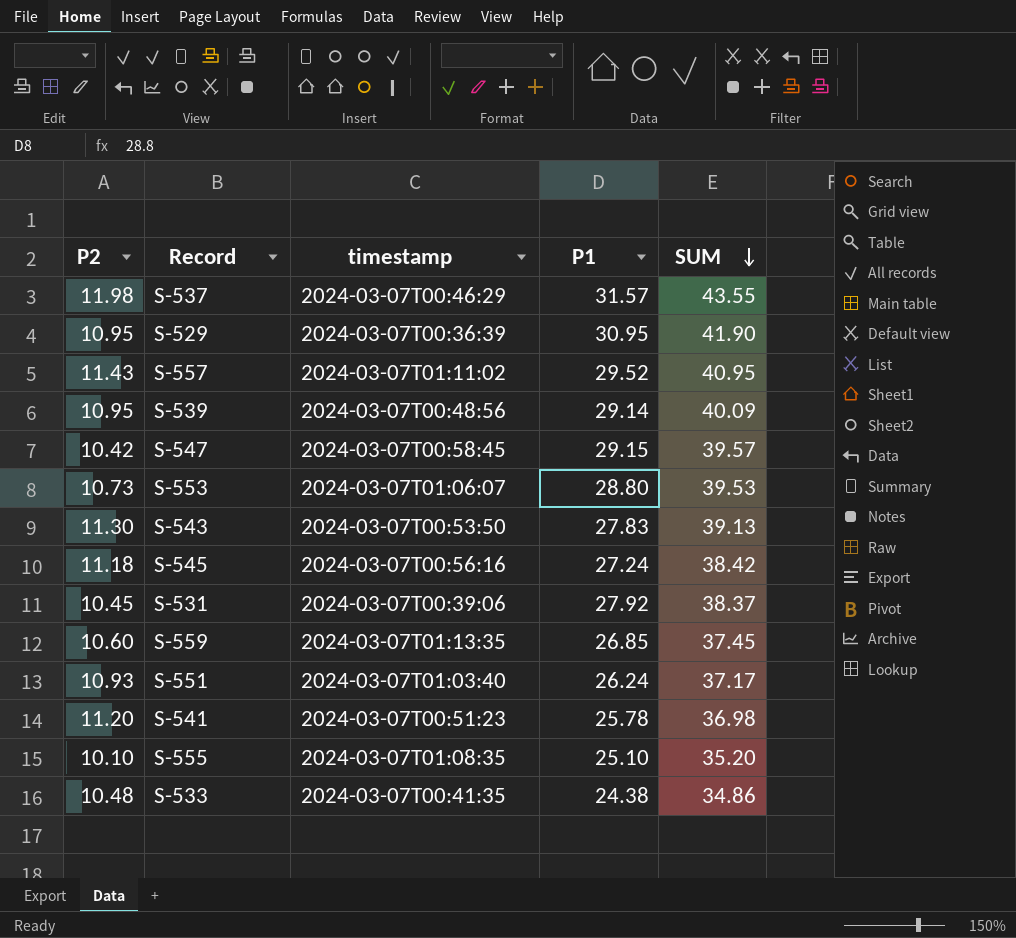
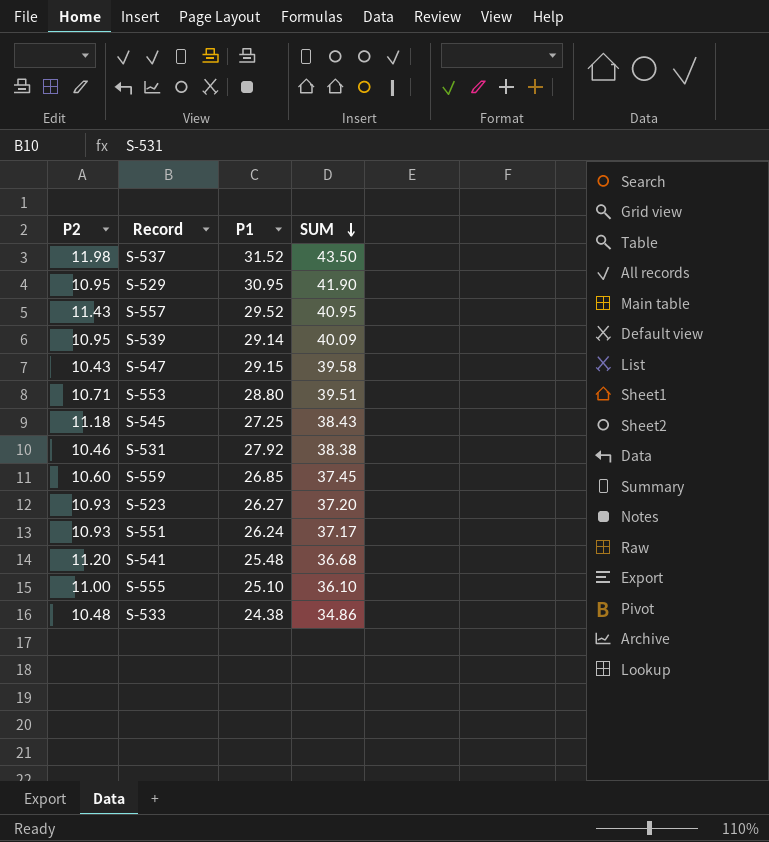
column timestamp | position: 3 -> none
row S-543: 11.30 | 2024-03-07T00:53:50 | 27.83 | 39.13 -> none
S-537 | P1: 31.57 -> 31.52
S-537 | SUM: 43.55 -> 43.50
S-547 | P2: 10.42 -> 10.43
S-547 | SUM: 39.57 -> 39.58
S-553 | P2: 10.73 -> 10.71
S-553 | SUM: 39.53 -> 39.51
S-545 | P1: 27.24 -> 27.25
S-545 | SUM: 38.42 -> 38.43
S-531 | P2: 10.45 -> 10.46
S-531 | SUM: 38.37 -> 38.38
row S-523: none -> 10.93 | 26.27 | 37.20
S-541 | P1: 25.78 -> 25.48
S-541 | SUM: 36.98 -> 36.68
S-555 | P2: 10.10 -> 11.00
S-555 | SUM: 35.20 -> 36.10

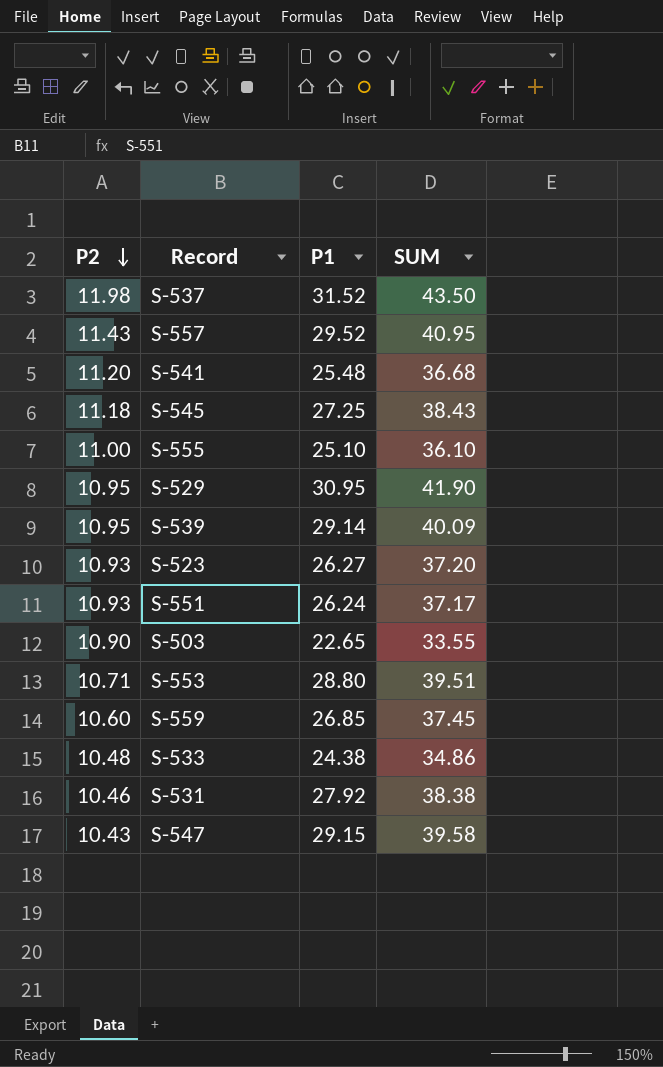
row order: SUM descending -> P2 descending
row S-503: none -> 10.90 | 22.65 | 33.55

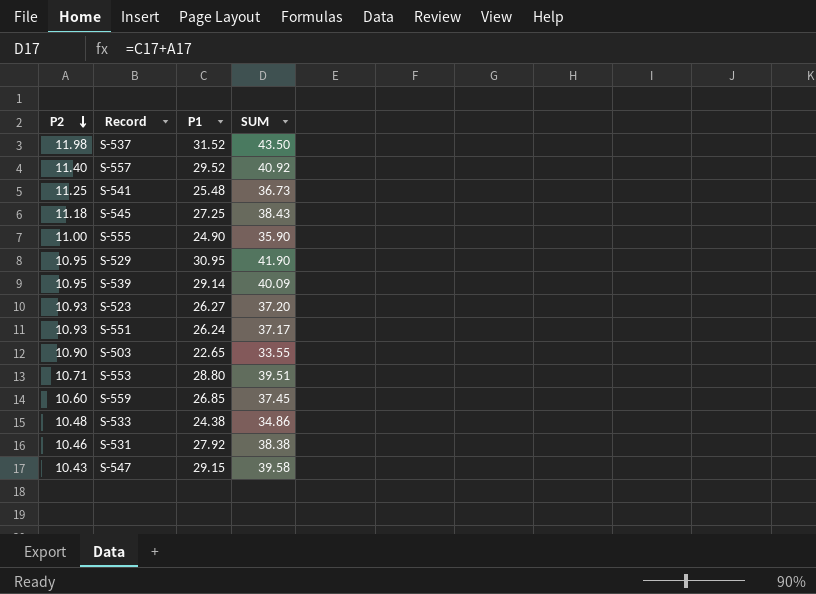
S-557 | P2: 11.43 -> 11.40
S-557 | SUM: 40.95 -> 40.92
S-541 | P2: 11.20 -> 11.25
S-541 | SUM: 36.68 -> 36.73
S-555 | P1: 25.10 -> 24.90
S-555 | SUM: 36.10 -> 35.90

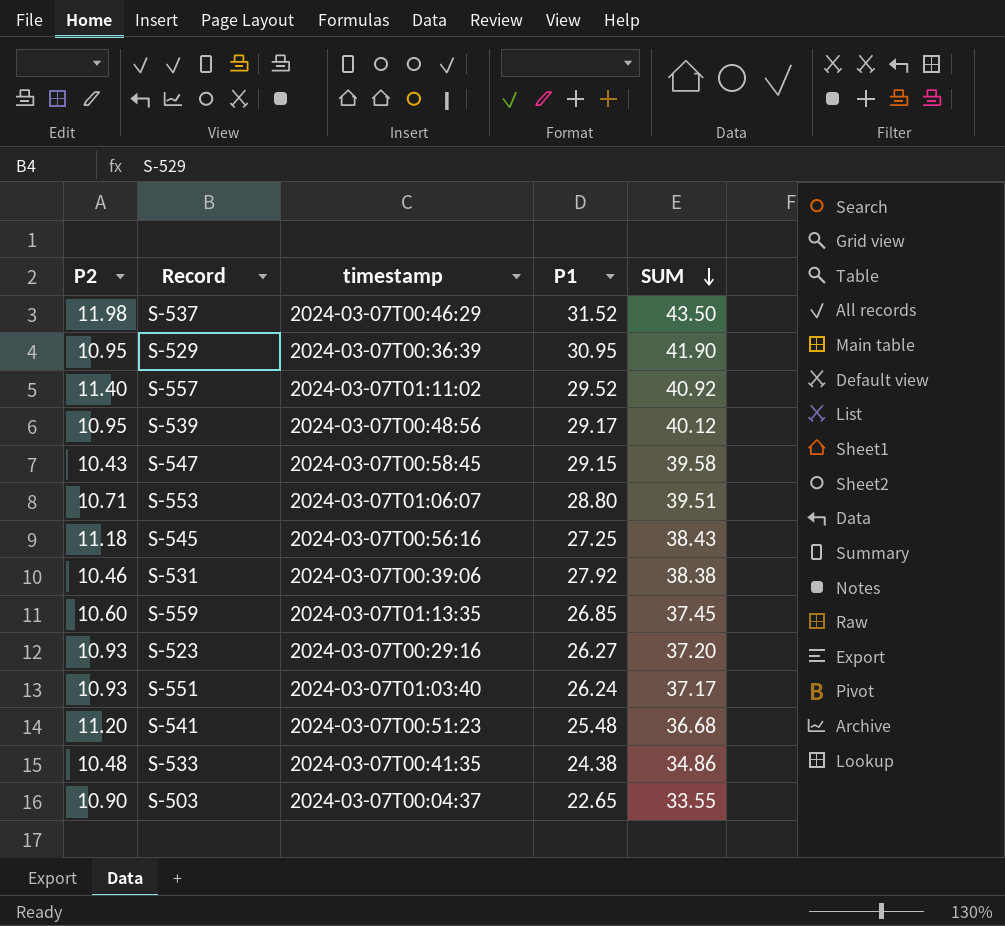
row order: P2 descending -> SUM descending
column timestamp | position: none -> 3
row S-555: 11.00 | 24.90 | 35.90 -> none
S-539 | P1: 29.14 -> 29.17
S-539 | SUM: 40.09 -> 40.12
S-541 | P2: 11.25 -> 11.20
S-541 | SUM: 36.73 -> 36.68

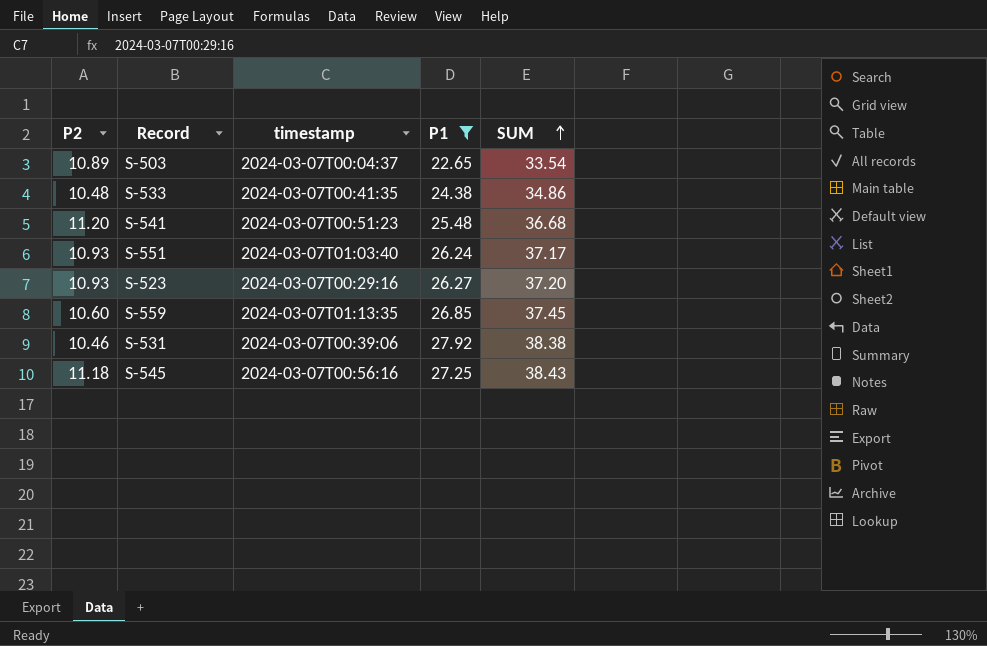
filter: none -> P1 <= 27.92
row order: SUM descending -> SUM ascending
S-503 | P2: 10.90 -> 10.89
S-503 | SUM: 33.55 -> 33.54

